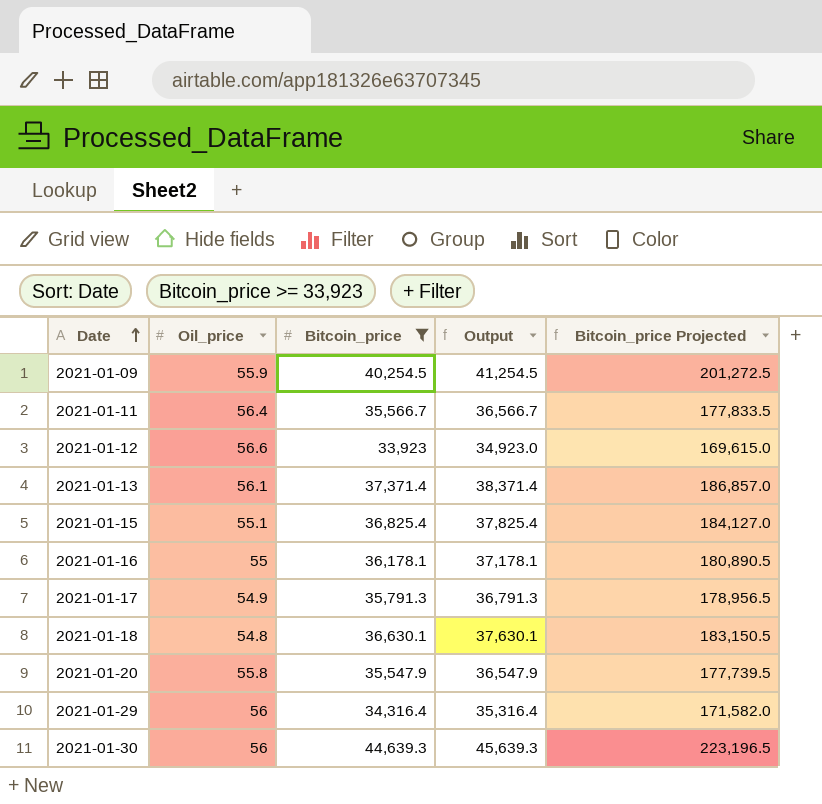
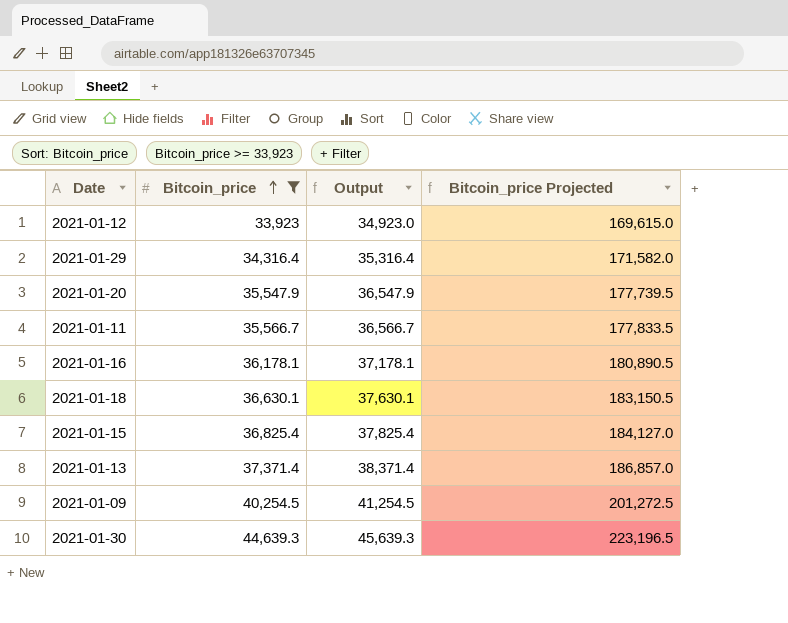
row order: Date ascending -> Bitcoin_price ascending
column Oil_price | position: 2 -> none
row 2021-01-17: 54.9 | 35,791.3 | 36,791.3 | 178,956.5 -> none

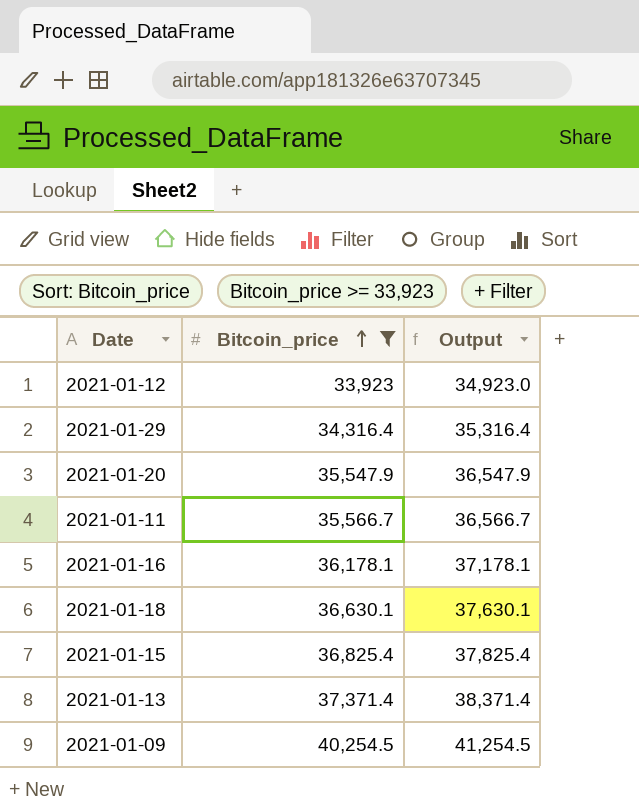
column Bitcoin_price Projected | formula: [Bitcoin_price] * 5 -> none
row 2021-01-30: 44,639.3 | 45,639.3 | 223,196.5 -> none

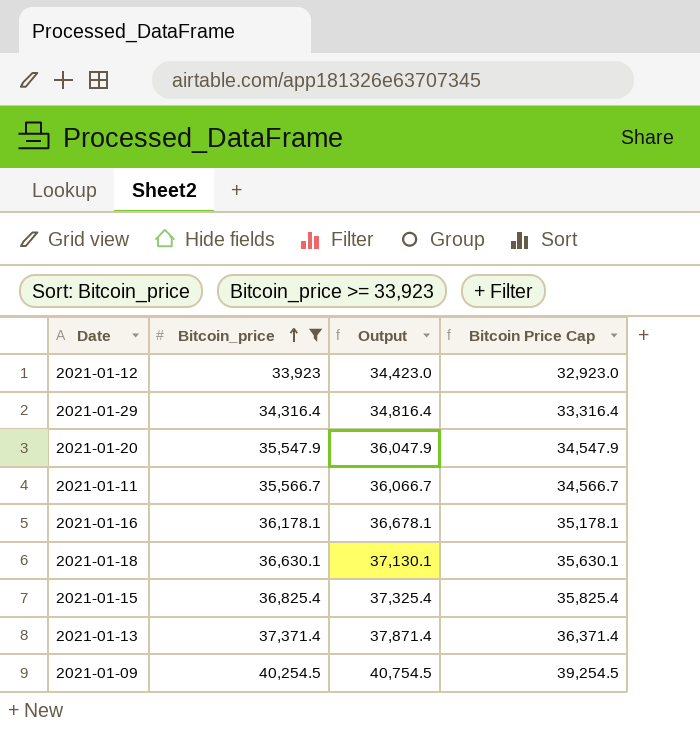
column Output | formula: [Bitcoin_price] + 1000 -> [Bitcoin_price] + 500
column Bitcoin Price Cap | formula: none -> [Bitcoin_price] - 1000

